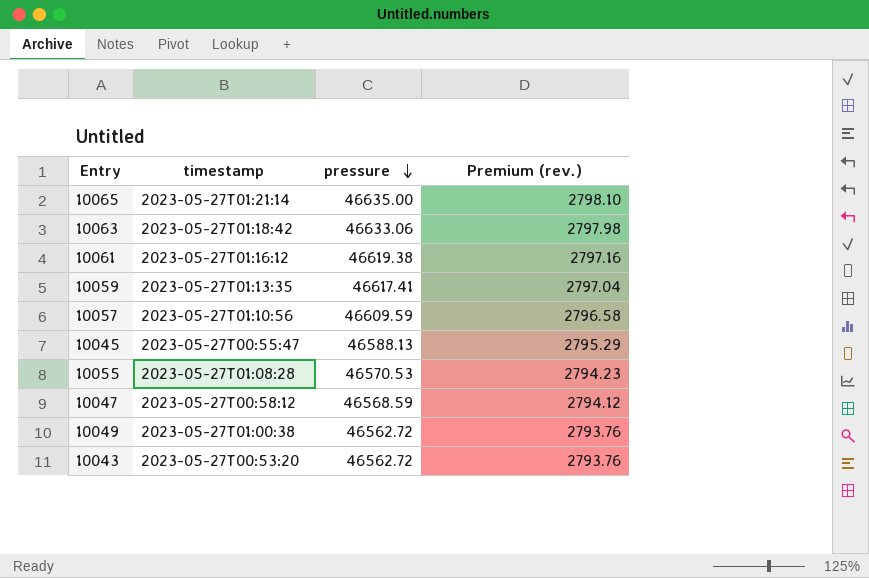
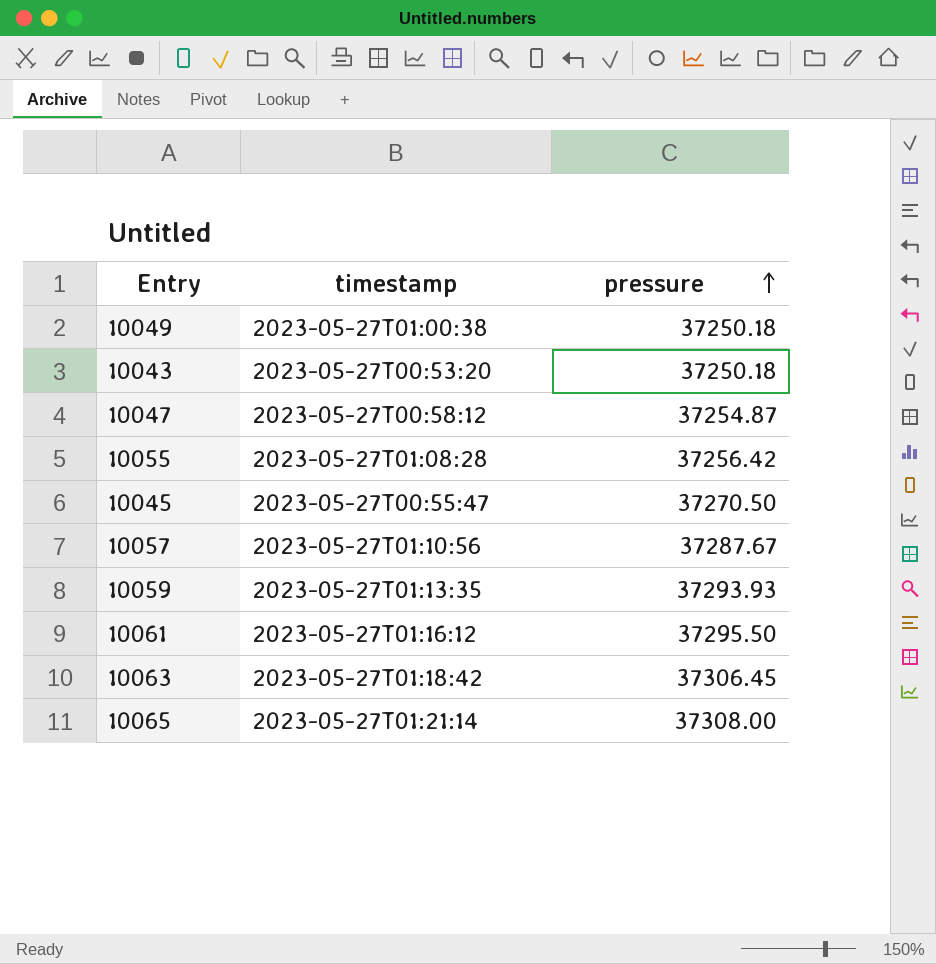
row order: pressure descending -> pressure ascending
column Premium (rev.) | formula: [pressure] * 0.06 -> none
10049 | pressure: 46562.72 -> 37250.18
10043 | pressure: 46562.72 -> 37250.18
10047 | pressure: 46568.59 -> 37254.87
10055 | pressure: 46570.53 -> 37256.42
10045 | pressure: 46588.13 -> 37270.50
10057 | pressure: 46609.59 -> 37287.67
10059 | pressure: 46617.41 -> 37293.93
10061 | pressure: 46619.38 -> 37295.50
10063 | pressure: 46633.06 -> 37306.45
10065 | pressure: 46635.00 -> 37308.00

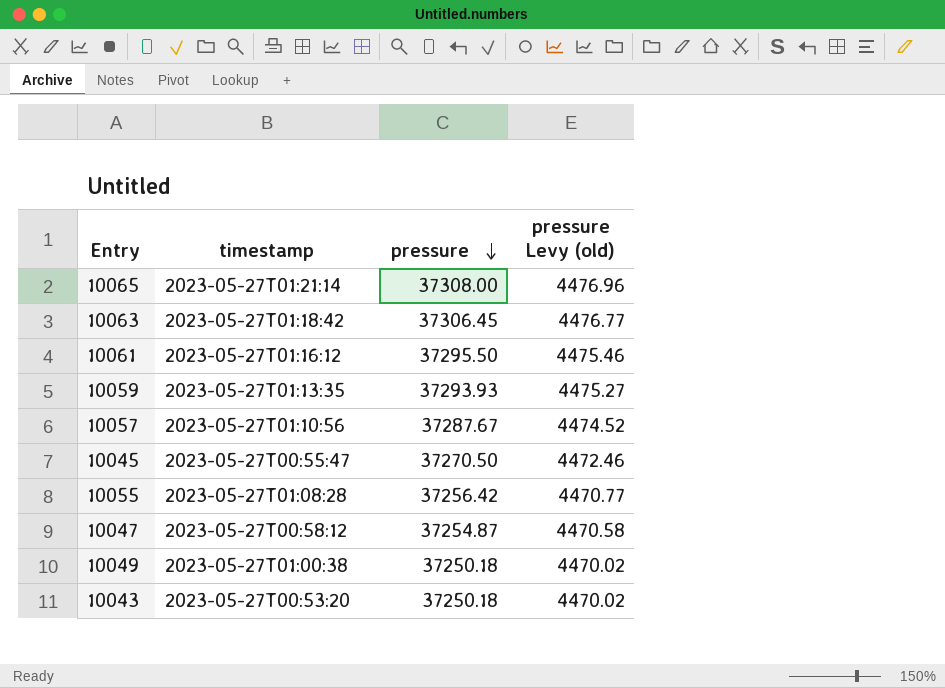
row order: pressure ascending -> pressure descending
column pressure Levy (old) | formula: none -> [pressure] * 0.12

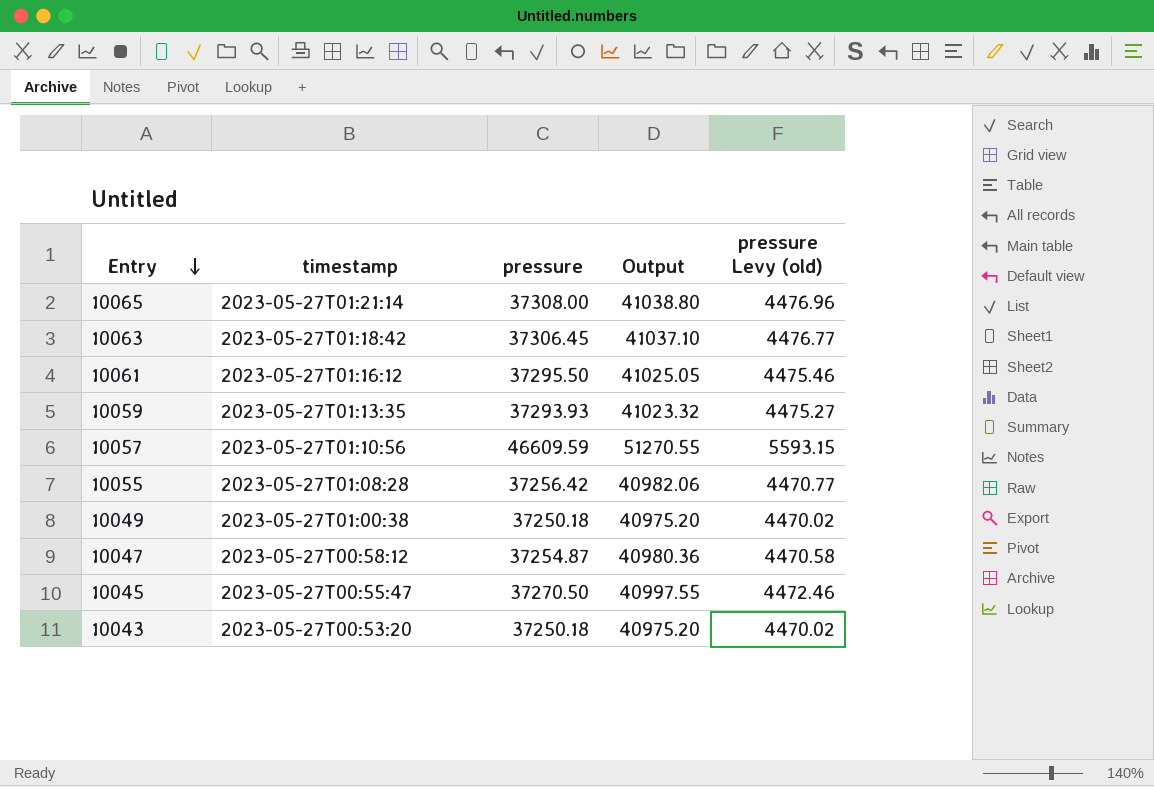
row order: pressure descending -> Entry descending
column Output | formula: none -> [pressure] * 1.1
10057 | pressure: 37287.67 -> 46609.59
10057 | pressure Levy (old): 4474.52 -> 5593.15

